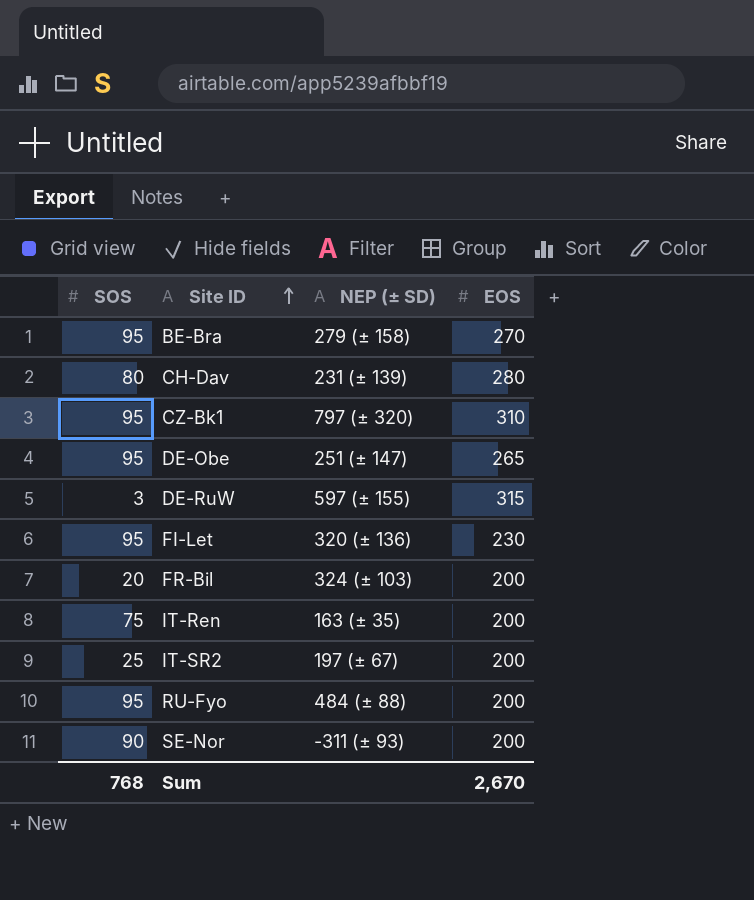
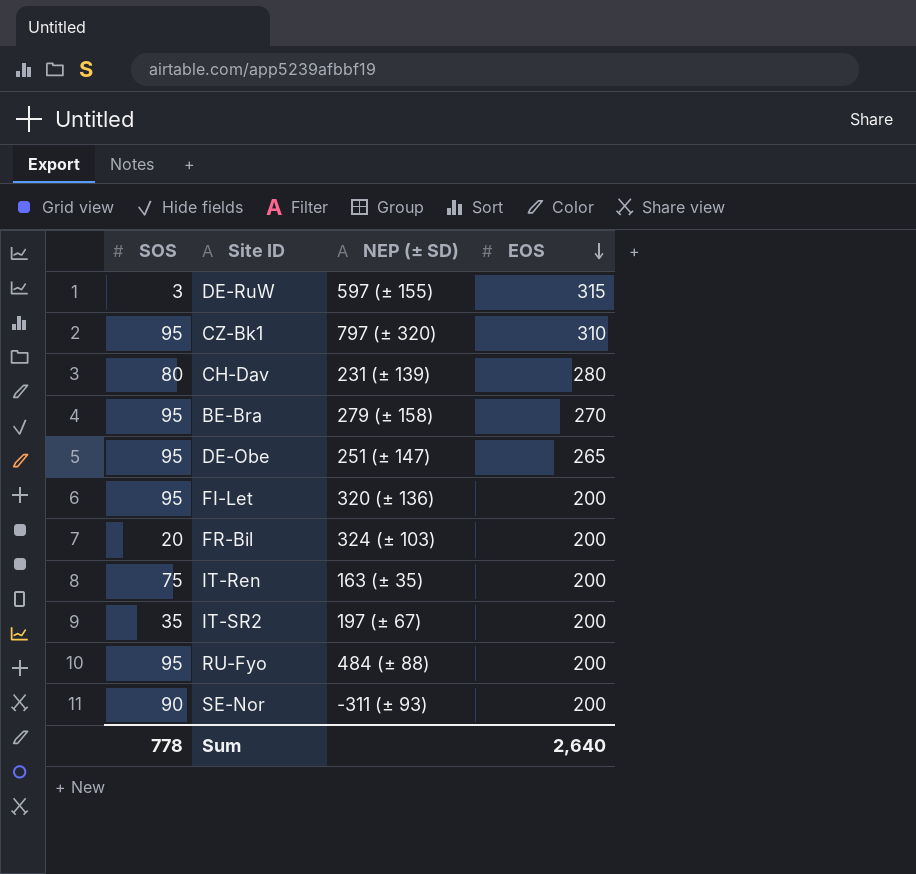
row order: Site ID ascending -> EOS descending
FI-Let | EOS: 230 -> 200
IT-SR2 | SOS: 25 -> 35
Sum | SOS: 768 -> 778
Sum | EOS: 2,670 -> 2,640

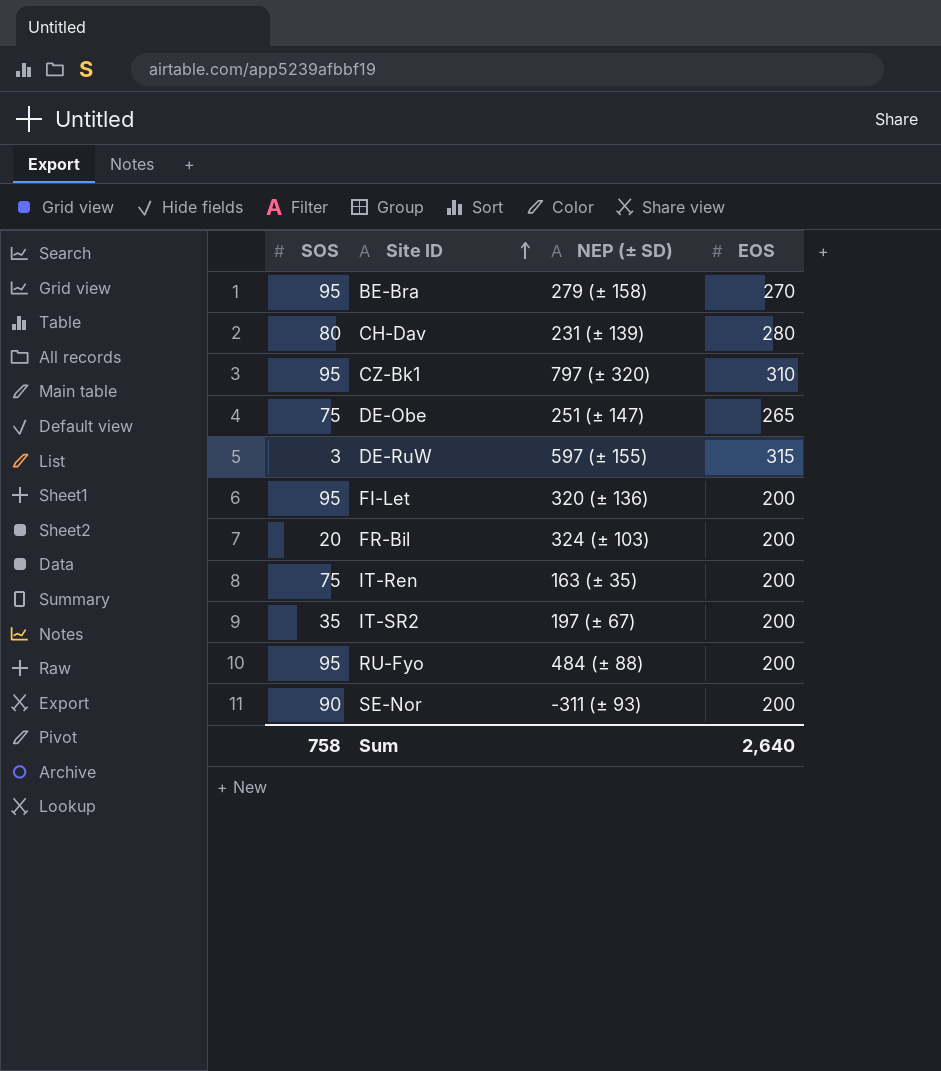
row order: EOS descending -> Site ID ascending
DE-Obe | SOS: 95 -> 75
Sum | SOS: 778 -> 758

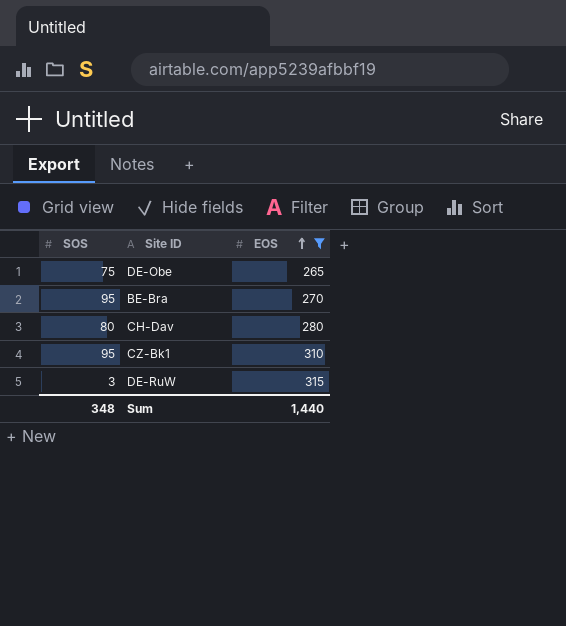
filter: none -> EOS != 200
row order: Site ID ascending -> EOS ascending
column NEP (± SD) | position: 3 -> none
Sum | SOS: 758 -> 348
Sum | EOS: 2,640 -> 1,440

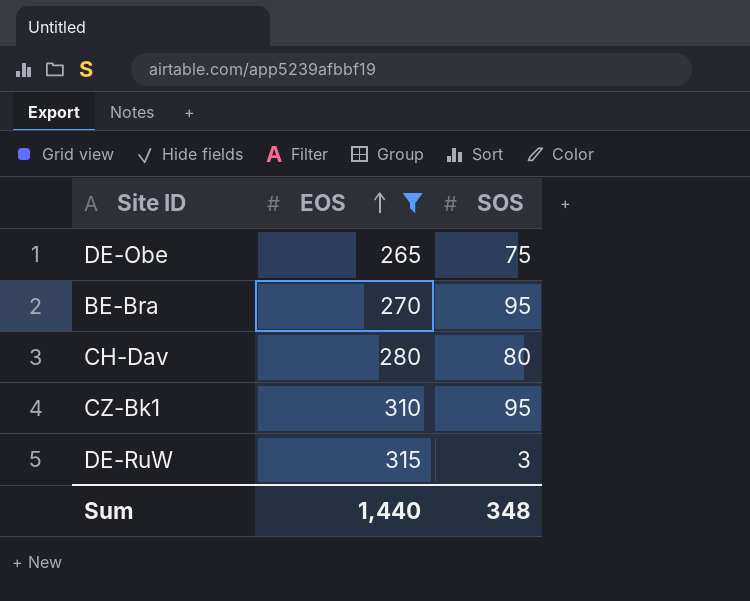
column SOS | position: 1 -> 3

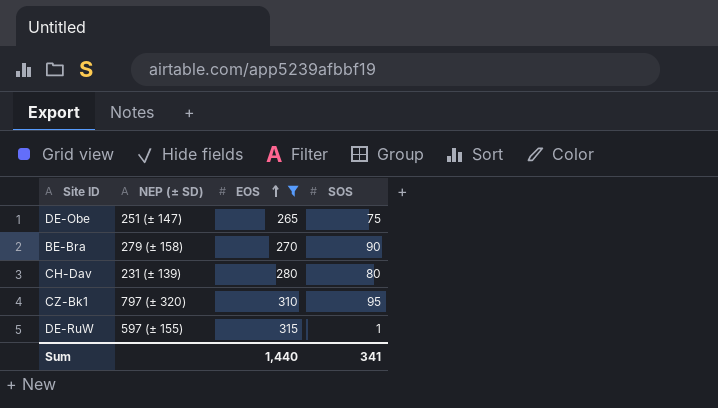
column NEP (± SD) | position: none -> 2
BE-Bra | SOS: 95 -> 90
DE-RuW | SOS: 3 -> 1
Sum | SOS: 348 -> 341

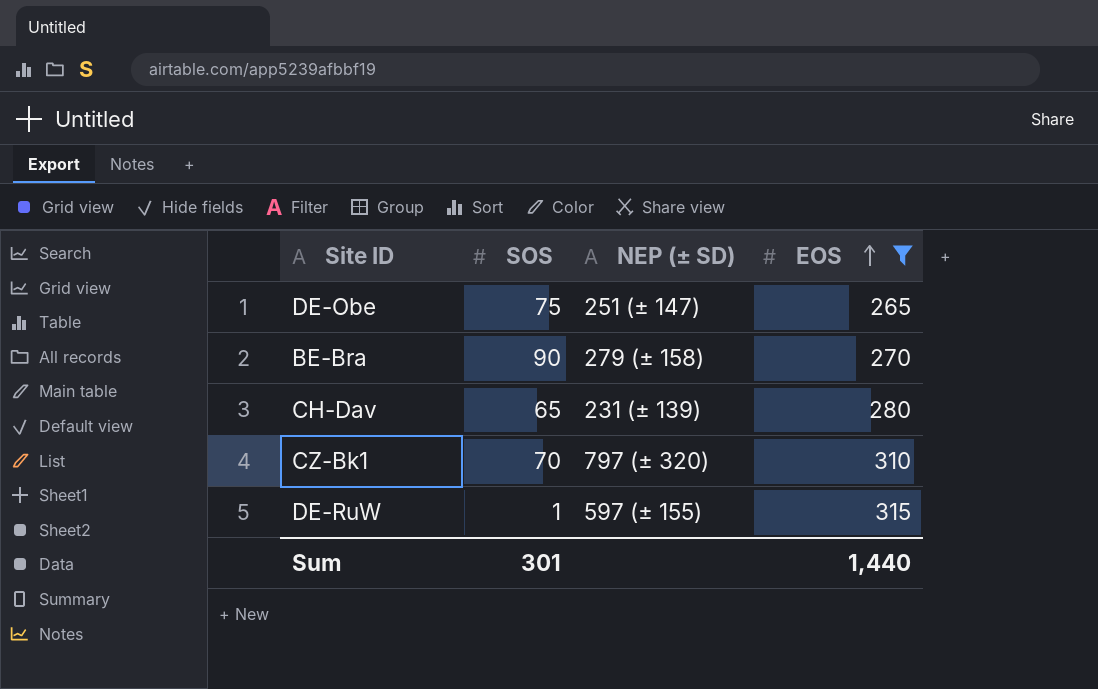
column SOS | position: 4 -> 2
CH-Dav | SOS: 80 -> 65
CZ-Bk1 | SOS: 95 -> 70
Sum | SOS: 341 -> 301

